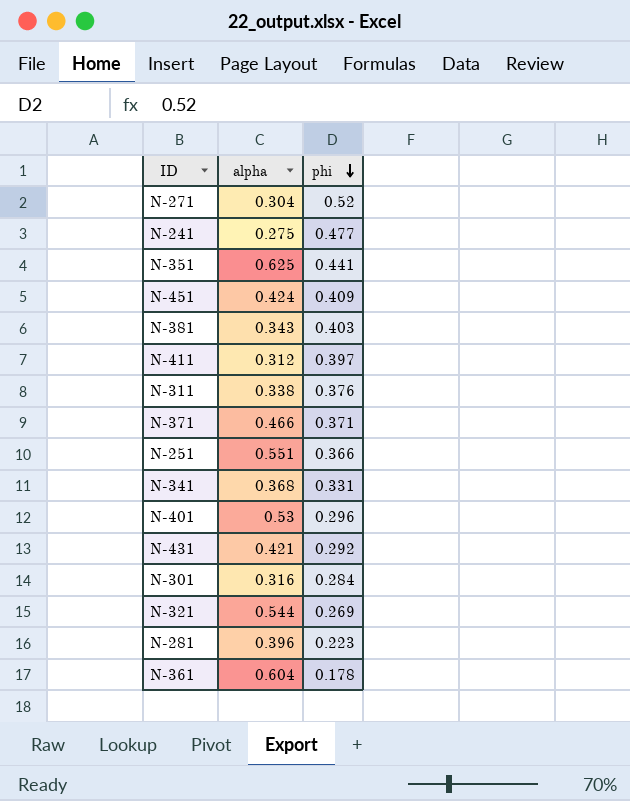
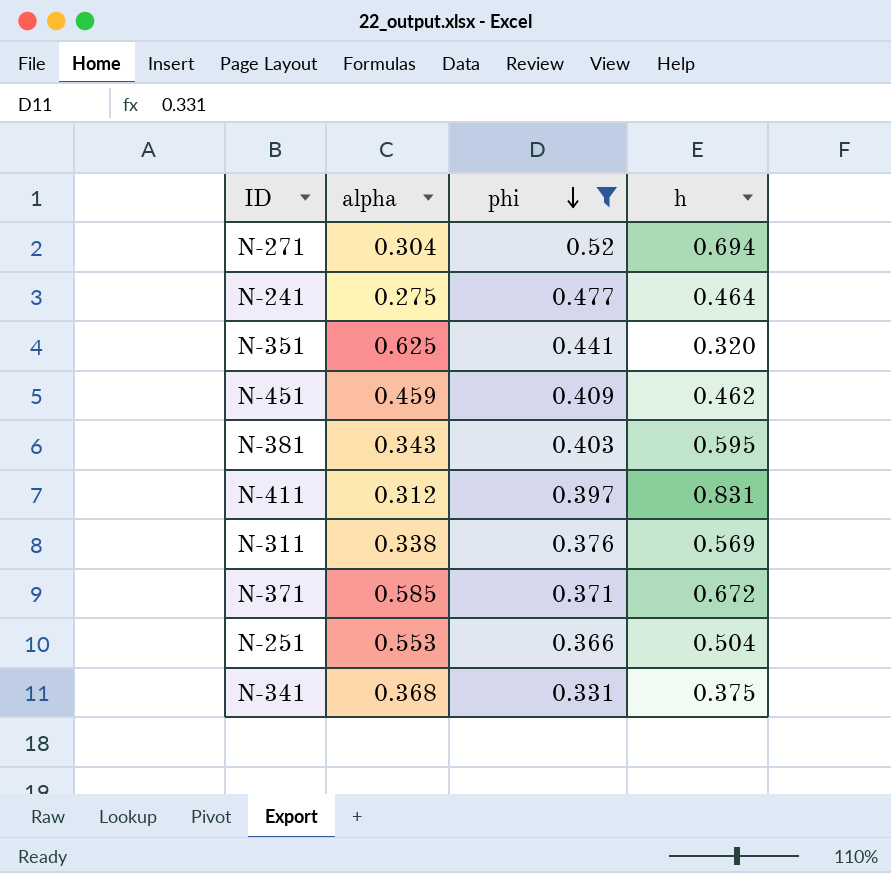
filter: none -> phi >= 0.331
column h | position: none -> 4
N-451 | alpha: 0.424 -> 0.459
N-371 | alpha: 0.466 -> 0.585
N-251 | alpha: 0.551 -> 0.553

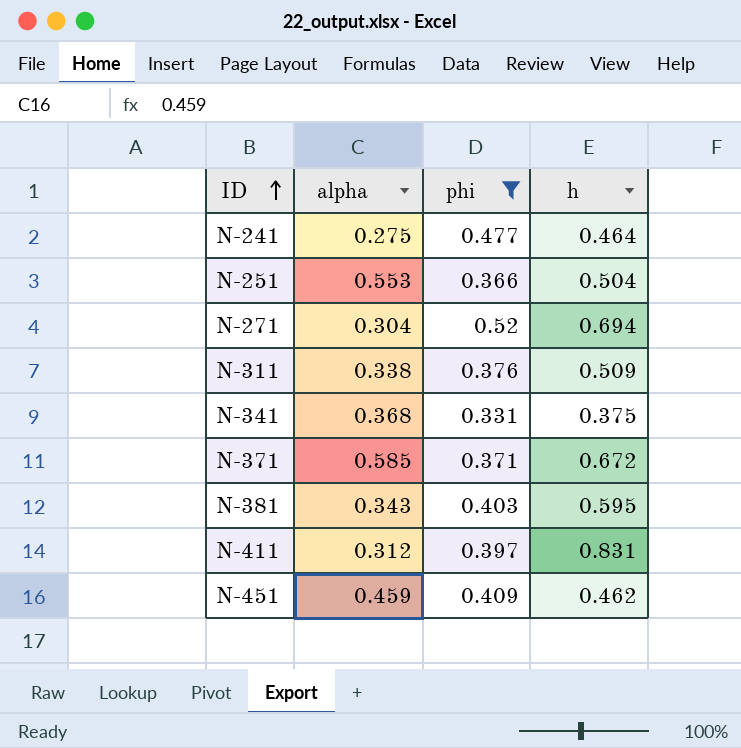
row order: phi descending -> ID ascending
row N-351: 0.625 | 0.441 | 0.320 -> none
N-311 | h: 0.569 -> 0.509

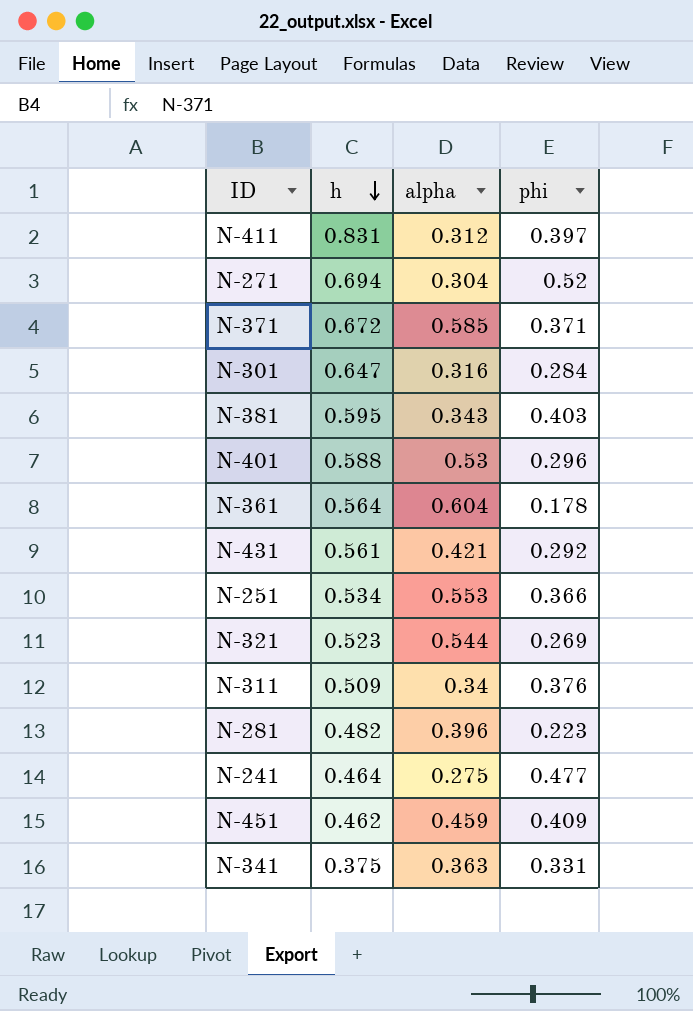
filter: phi >= 0.331 -> none
row order: ID ascending -> h descending
column h | position: 4 -> 2
N-251 | h: 0.504 -> 0.534
N-311 | alpha: 0.338 -> 0.34
N-341 | alpha: 0.368 -> 0.363

